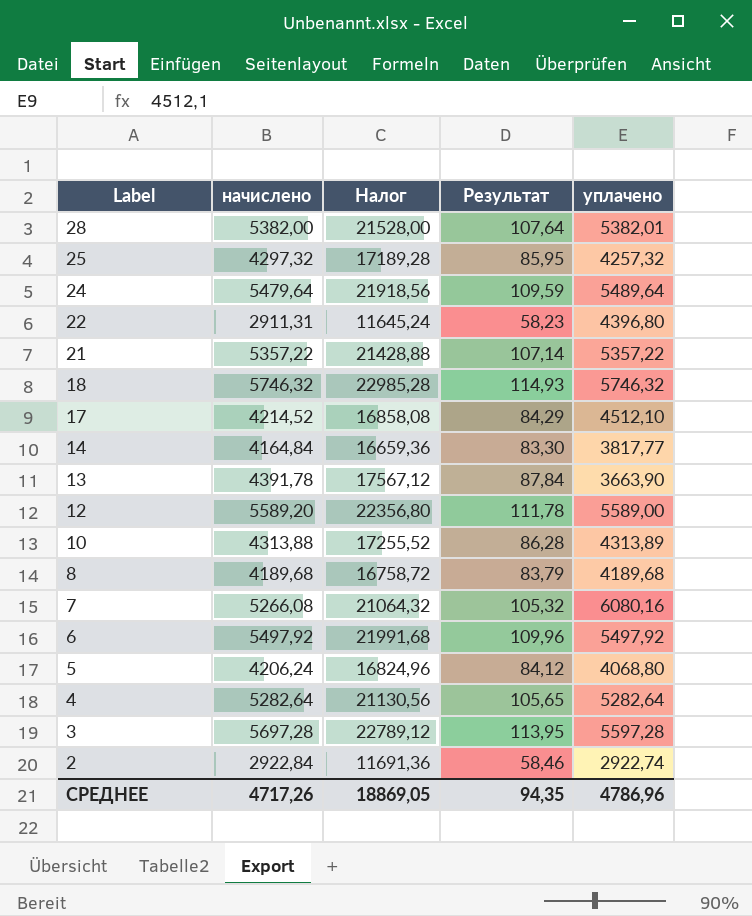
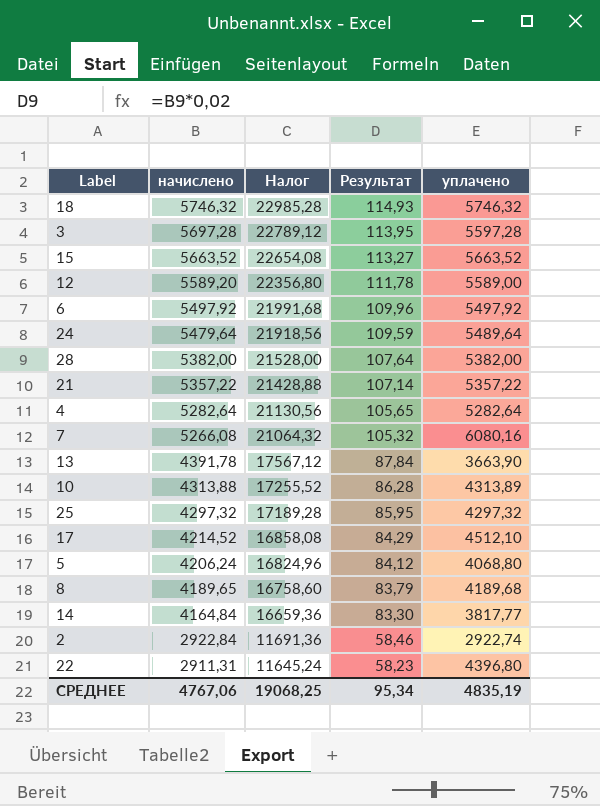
row order: Label descending -> начислено descending
row 15: none -> 5663,52 | 22654,08 | 113,27 | 5663,52
28 | уплачено: 5382,01 -> 5382,00
25 | уплачено: 4257,32 -> 4297,32
8 | начислено: 4189,68 -> 4189,65
8 | Налог: 16758,72 -> 16758,60
СРЕДНЕЕ | начислено: 4717,26 -> 4767,06
СРЕДНЕЕ | Налог: 18869,05 -> 19068,25
СРЕДНЕЕ | Результат: 94,35 -> 95,34
СРЕДНЕЕ | уплачено: 4786,96 -> 4835,19

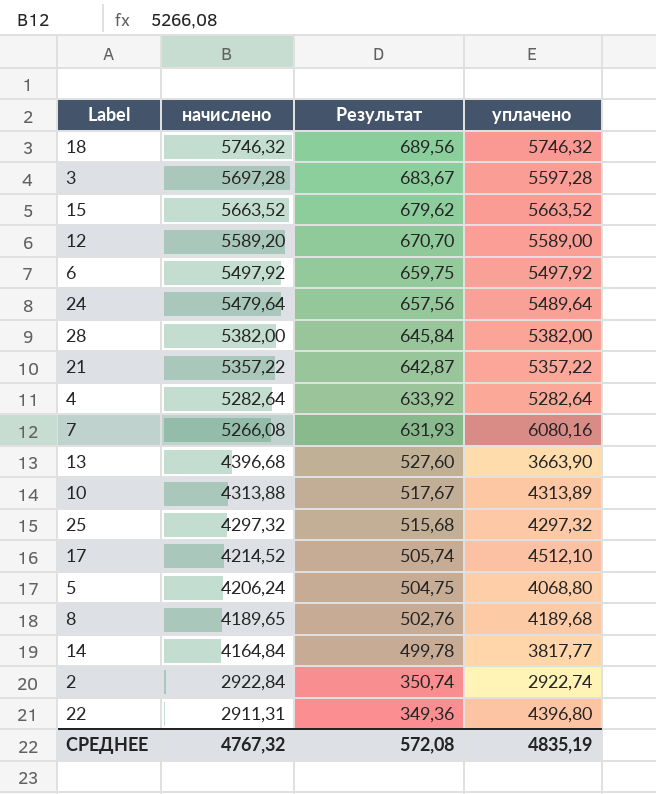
column Налог | formula: [начислено] * 4 -> none
column Результат | formula: [начислено] * 0,02 -> [начислено] * 0,12
13 | начислено: 4391,78 -> 4396,68
СРЕДНЕЕ | начислено: 4767,06 -> 4767,32
СРЕДНЕЕ | Результат: 95,34 -> 572,08

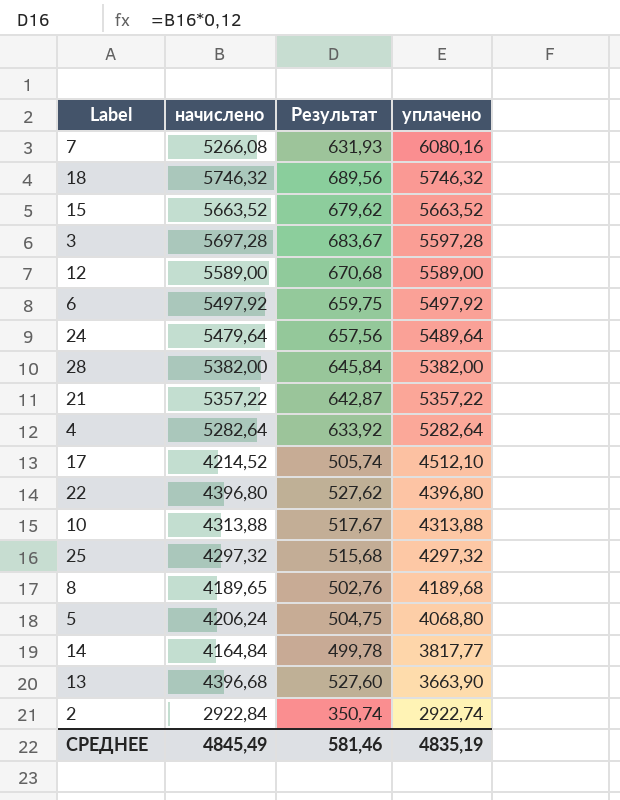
row order: начислено descending -> уплачено descending
12 | начислено: 5589,20 -> 5589,00
12 | Результат: 670,70 -> 670,68
22 | начислено: 2911,31 -> 4396,80
22 | Результат: 349,36 -> 527,62
10 | уплачено: 4313,89 -> 4313,88
СРЕДНЕЕ | начислено: 4767,32 -> 4845,49
СРЕДНЕЕ | Результат: 572,08 -> 581,46

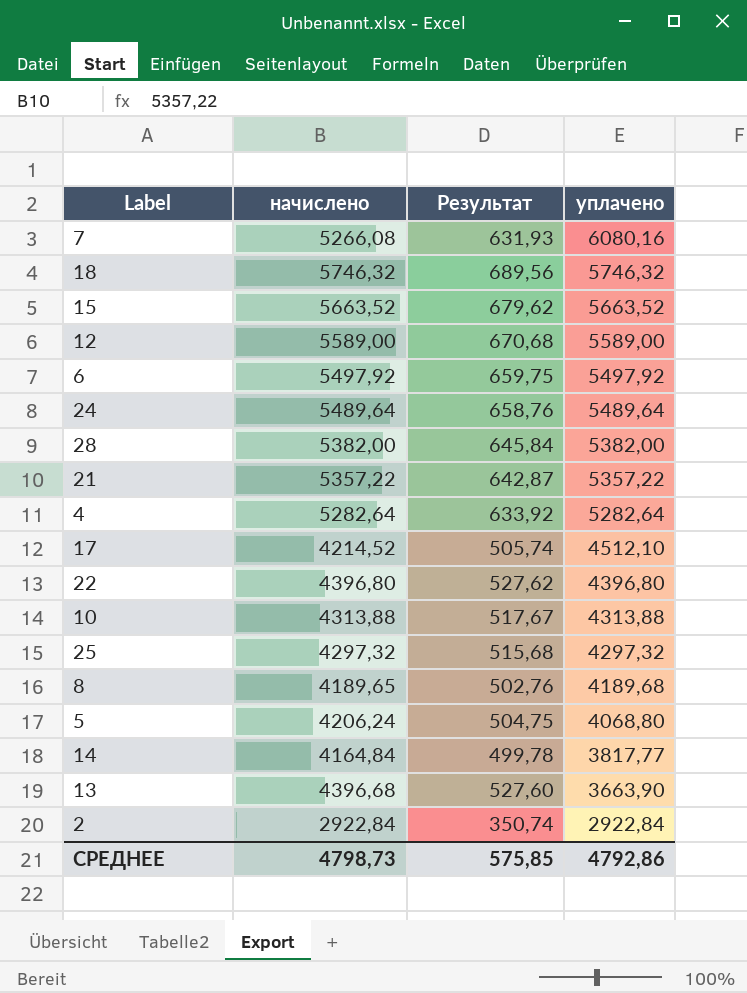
row 3: 5697,28 | 683,67 | 5597,28 -> none
24 | начислено: 5479,64 -> 5489,64
24 | Результат: 657,56 -> 658,76
2 | уплачено: 2922,74 -> 2922,84
СРЕДНЕЕ | начислено: 4845,49 -> 4798,73
СРЕДНЕЕ | Результат: 581,46 -> 575,85
СРЕДНЕЕ | уплачено: 4835,19 -> 4792,86

